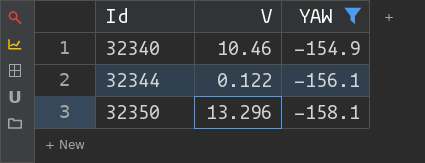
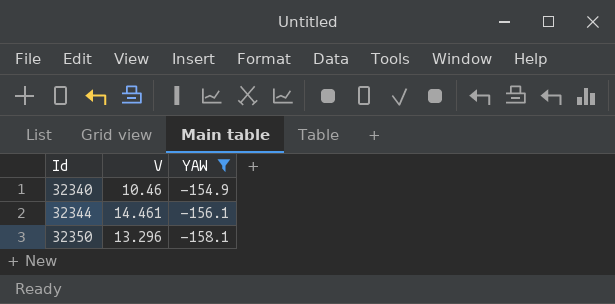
32344 | V: 0.122 -> 14.461

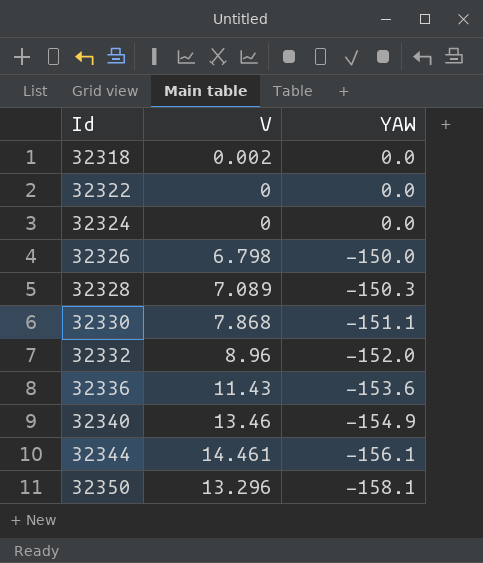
filter: YAW <= -154.9 -> none
32340 | V: 10.46 -> 13.46

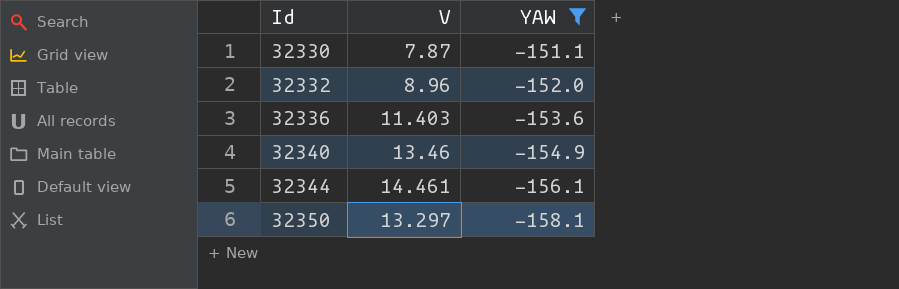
filter: none -> YAW <= -151.1
32330 | V: 7.868 -> 7.87
32336 | V: 11.43 -> 11.403
32350 | V: 13.296 -> 13.297

